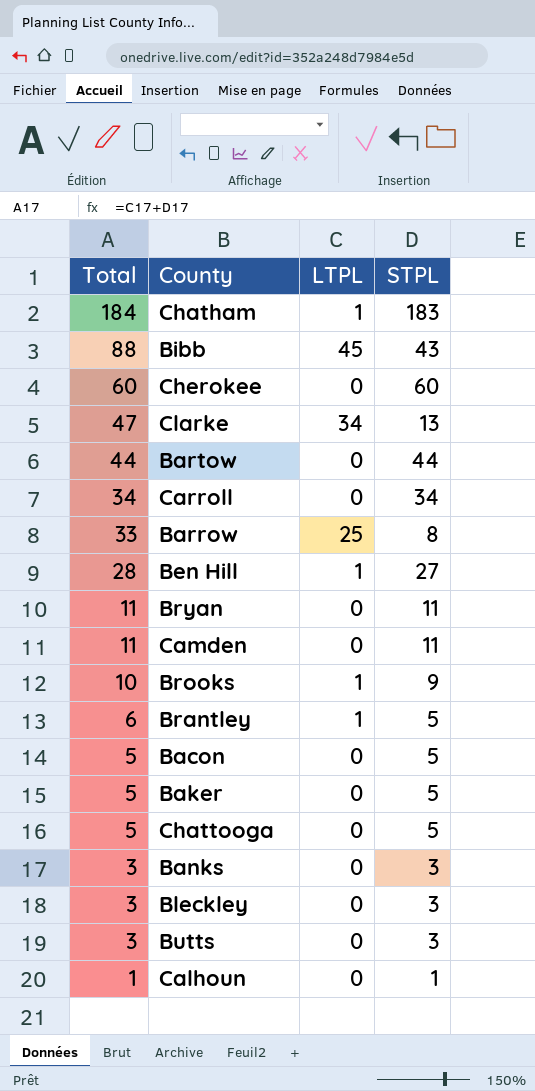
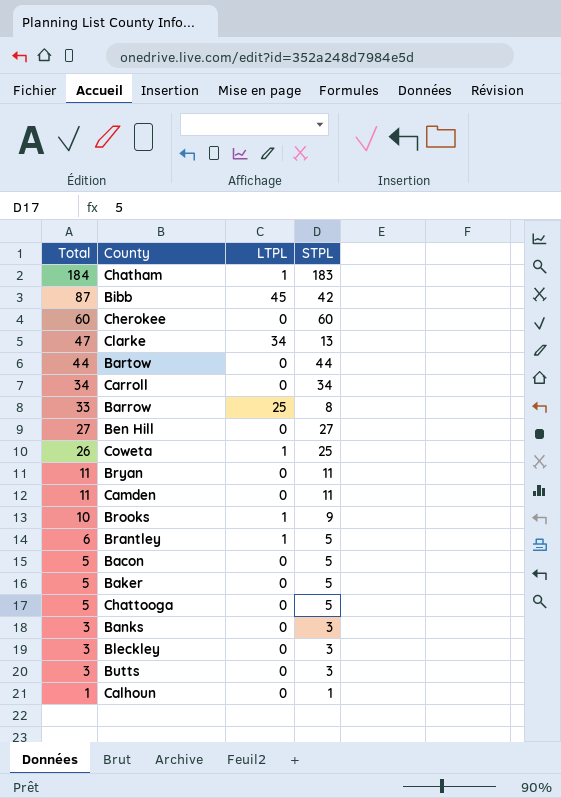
Bibb | Total: 88 -> 87
Bibb | STPL: 43 -> 42
Ben Hill | Total: 28 -> 27
Ben Hill | LTPL: 1 -> 0
row Coweta: none -> 26 | 1 | 25

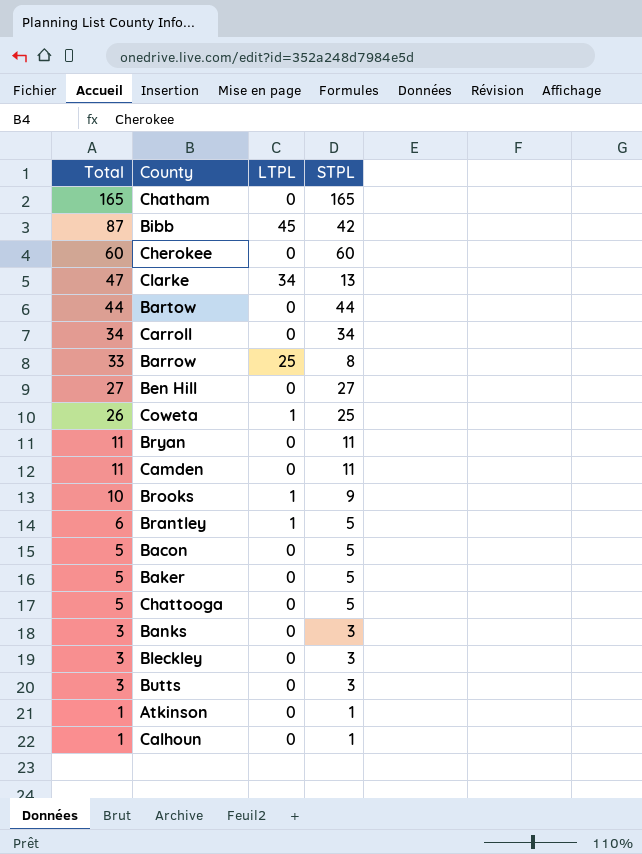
Chatham | Total: 184 -> 165
Chatham | LTPL: 1 -> 0
Chatham | STPL: 183 -> 165
row Atkinson: none -> 1 | 0 | 1

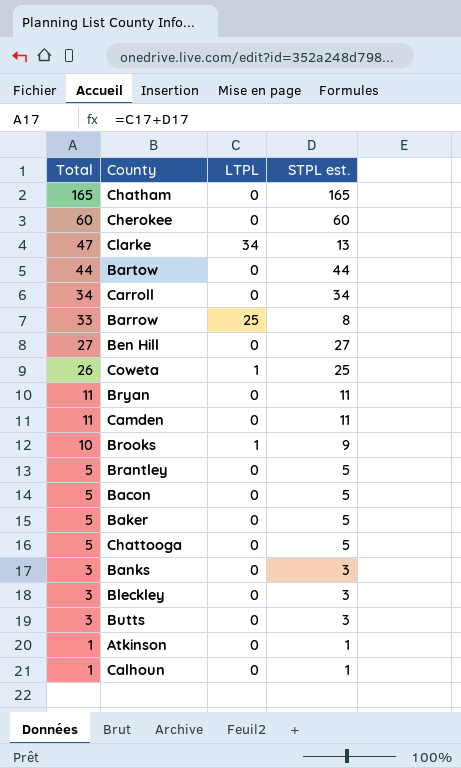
column name: STPL -> STPL est.
row Bibb: 87 | 45 | 42 -> none
Brantley | Total: 6 -> 5
Brantley | LTPL: 1 -> 0

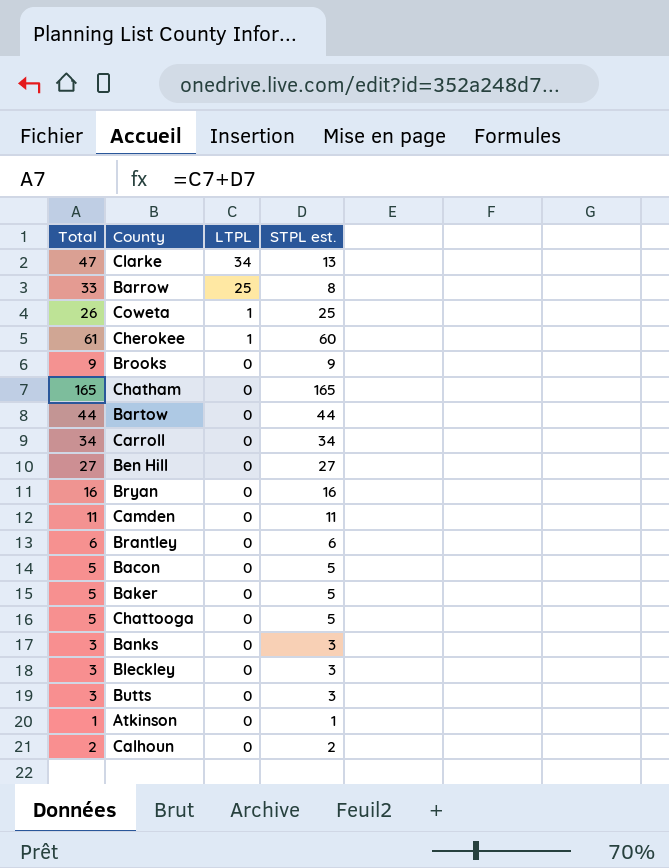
row order: Total descending -> LTPL descending
Cherokee | Total: 60 -> 61
Cherokee | LTPL: 0 -> 1
Brooks | Total: 10 -> 9
Brooks | LTPL: 1 -> 0
Bryan | Total: 11 -> 16
Bryan | STPL est.: 11 -> 16
Brantley | Total: 5 -> 6
Brantley | STPL est.: 5 -> 6
Calhoun | Total: 1 -> 2
Calhoun | STPL est.: 1 -> 2

